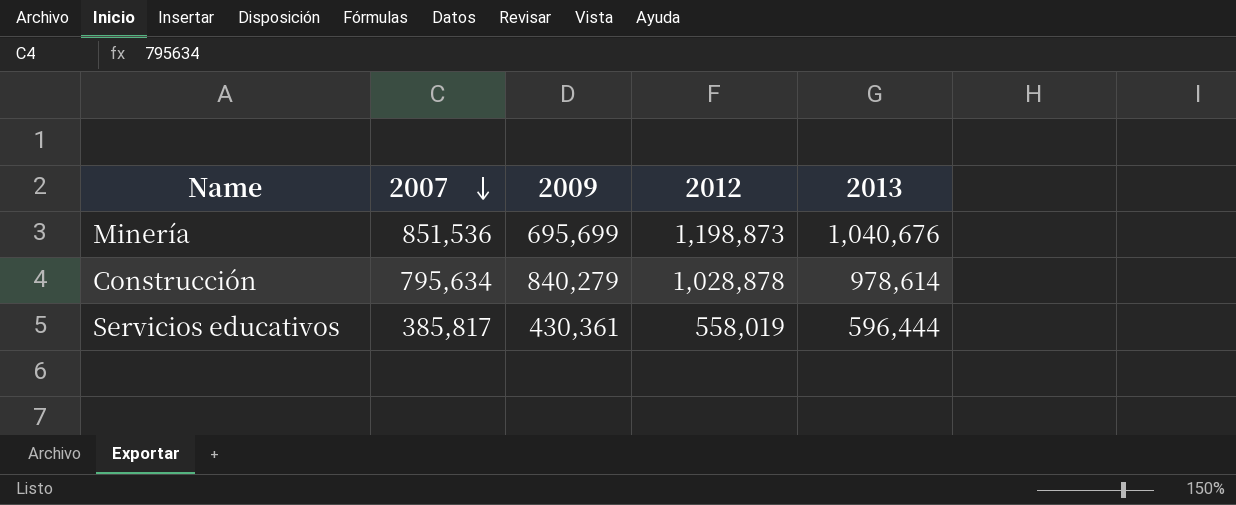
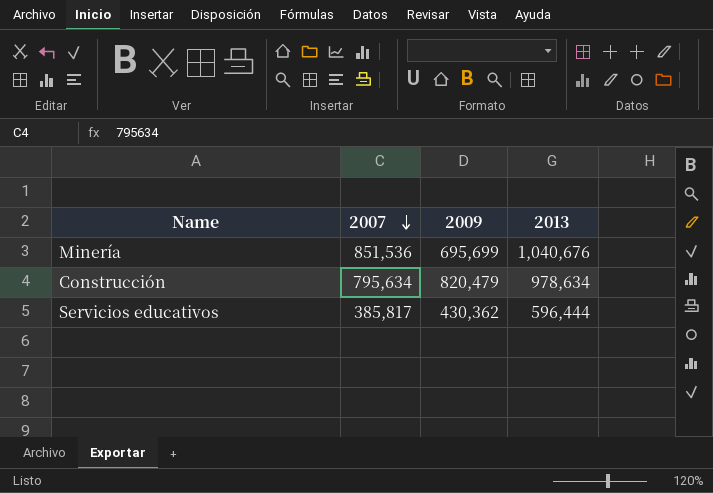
column 2012 | position: 4 -> none
Construcción | 2009: 840,279 -> 820,479
Construcción | 2013: 978,614 -> 978,634
Servicios educativos | 2009: 430,361 -> 430,362

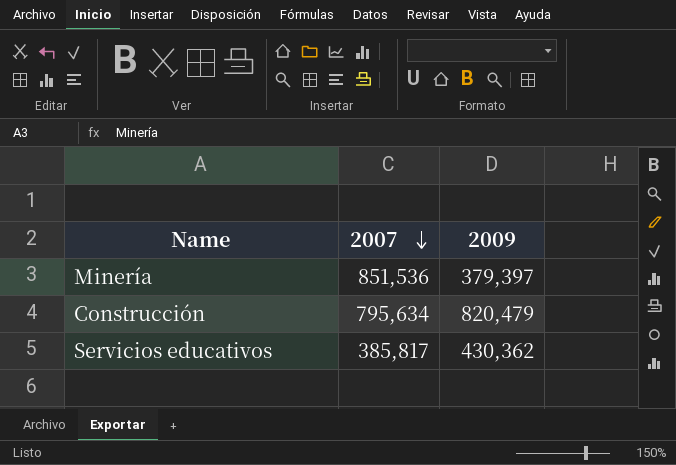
column 2013 | position: 4 -> none
Minería | 2009: 695,699 -> 379,397

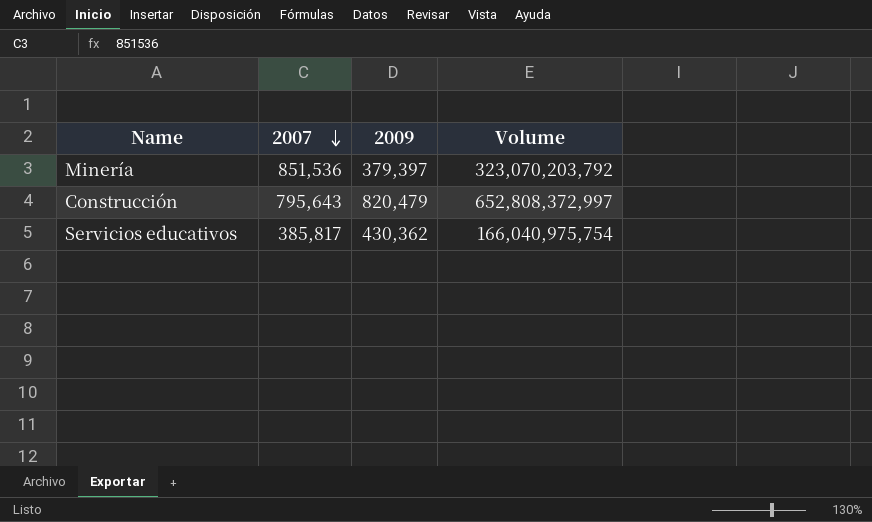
column Volume | formula: none -> [2007] * [2009]
Construcción | 2007: 795,634 -> 795,643

